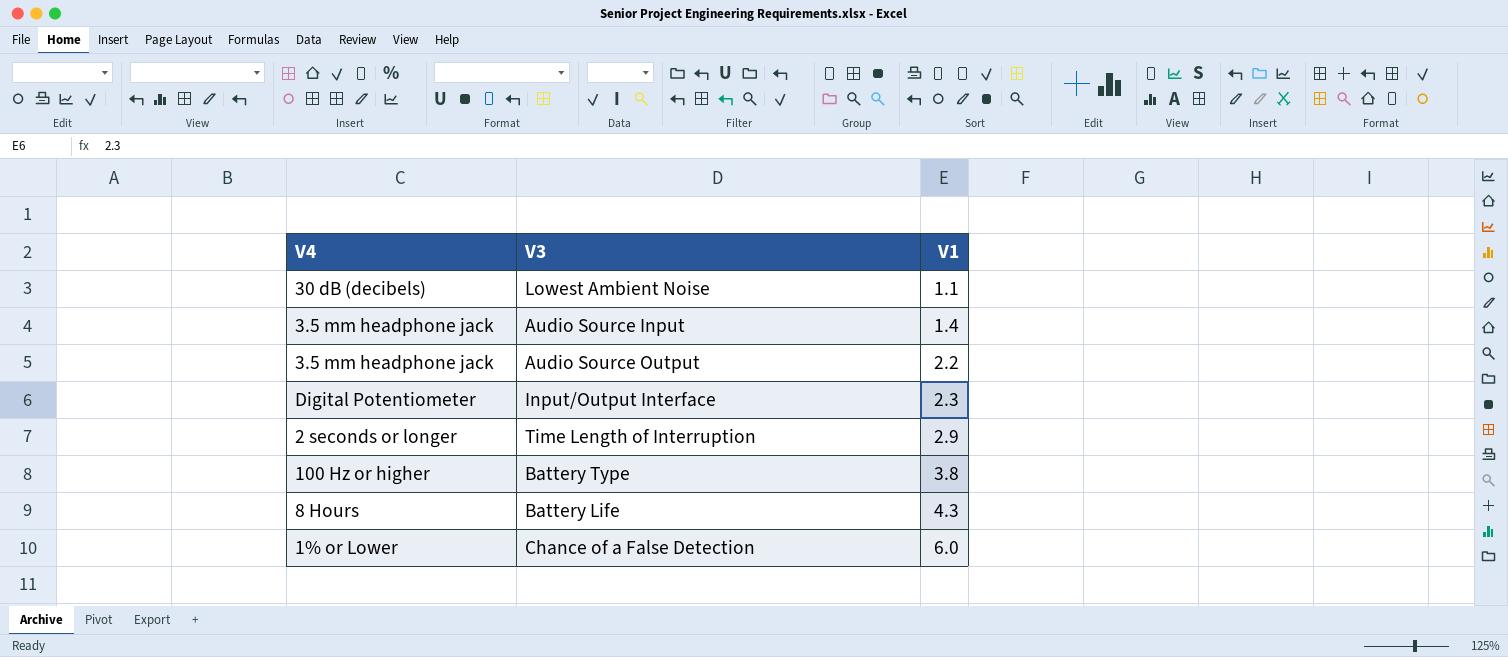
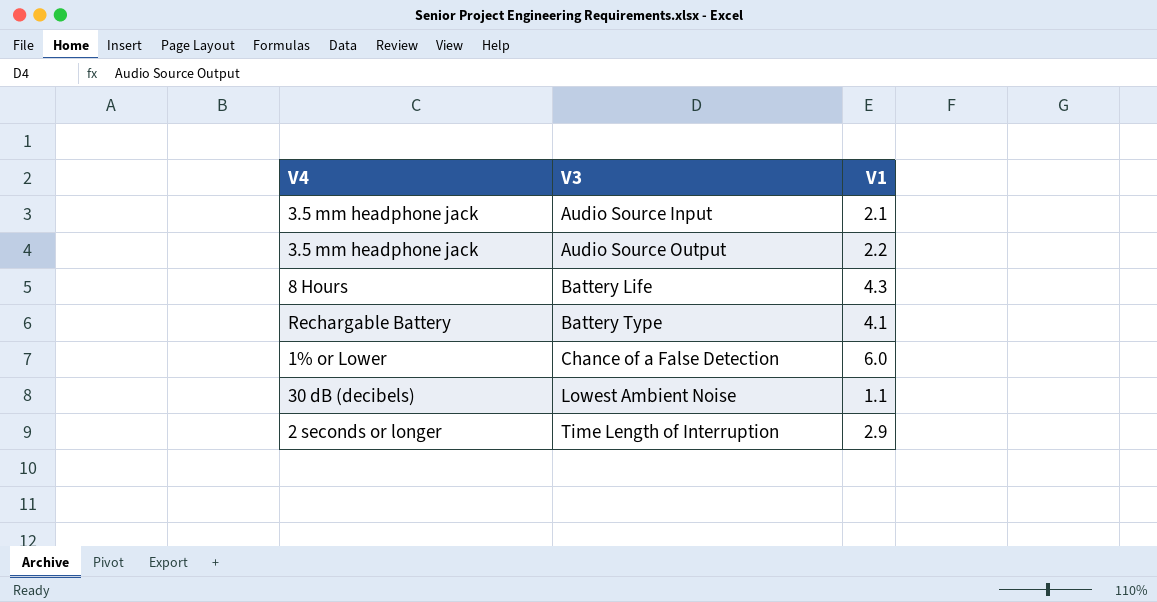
row order: V1 ascending -> V3 ascending
row Input/Output Interface: Digital Potentiometer | 2.3 -> none
Audio Source Input | V1: 1.4 -> 2.1
Battery Type | V4: 100 Hz or higher -> Rechargable Battery
Battery Type | V1: 3.8 -> 4.1

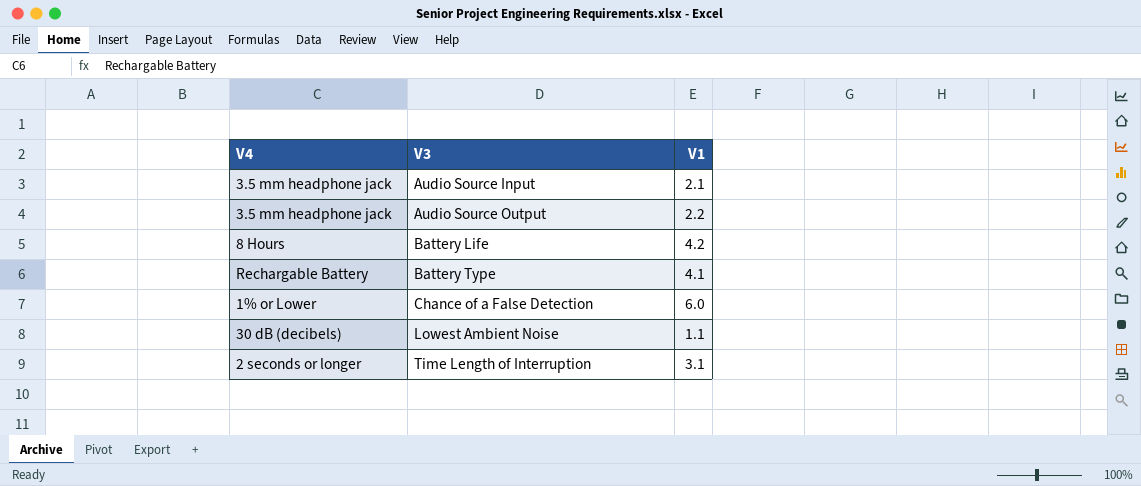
Battery Life | V1: 4.3 -> 4.2
Time Length of Interruption | V1: 2.9 -> 3.1

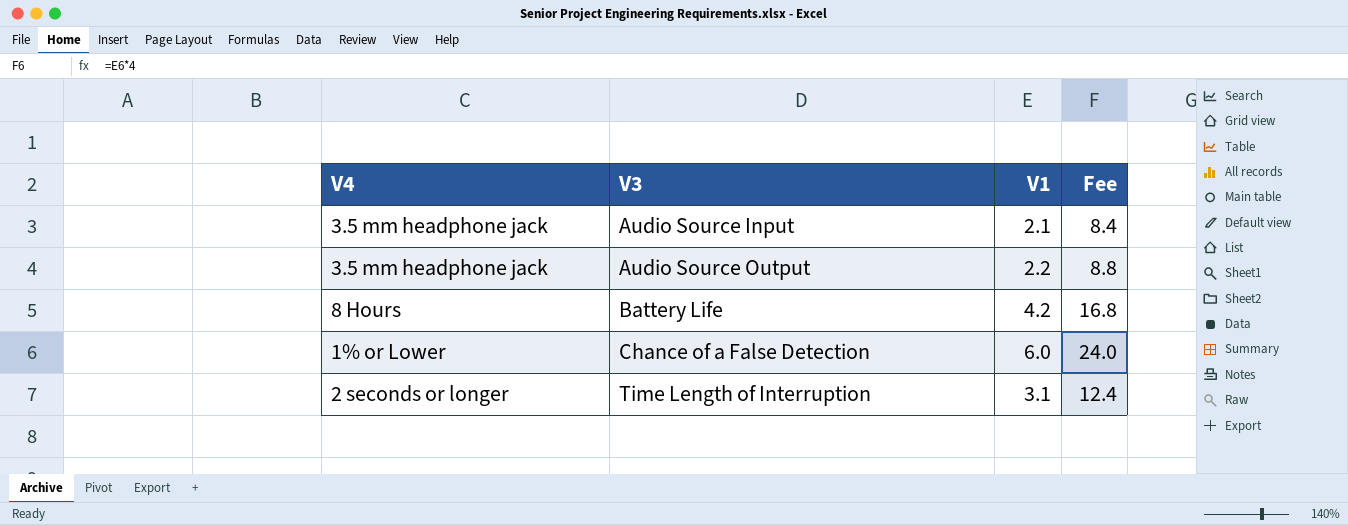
column Fee | formula: none -> [V1] * 4
row Battery Type: Rechargable Battery | 4.1 -> none
row Lowest Ambient Noise: 30 dB (decibels) | 1.1 -> none

